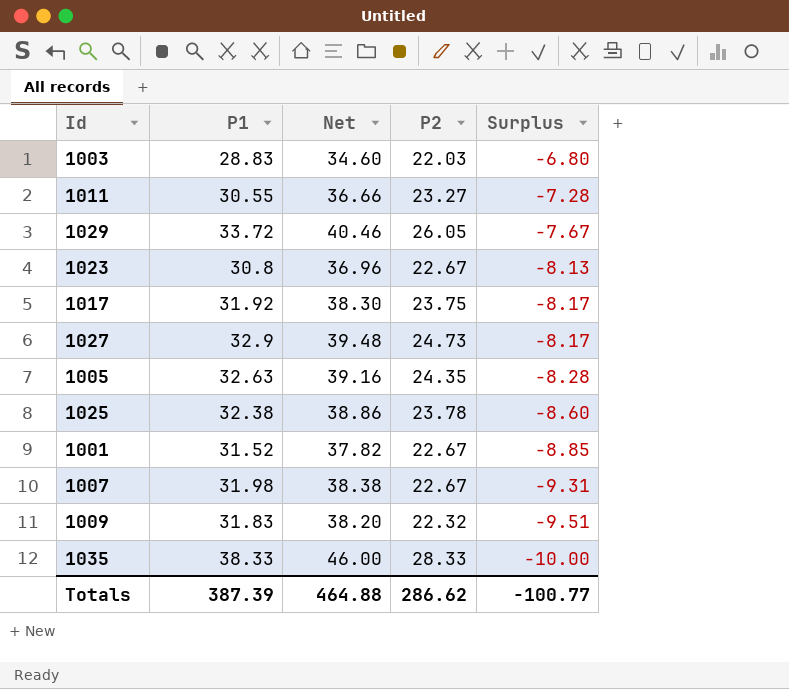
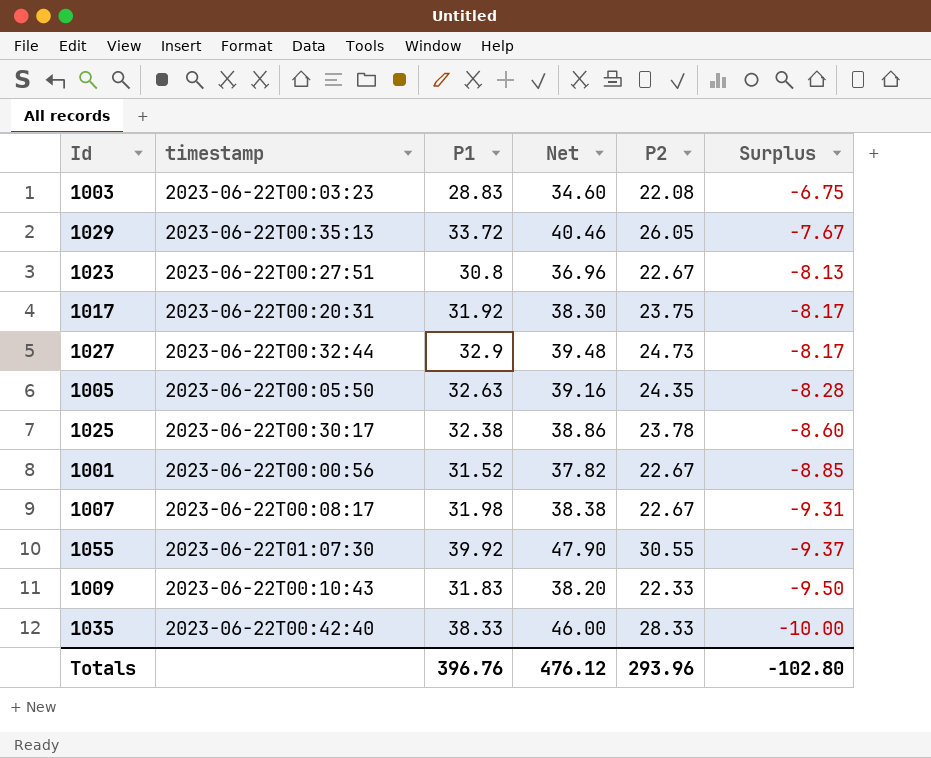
column timestamp | position: none -> 2
row 1011: 30.55 | 36.66 | 23.27 | -7.28 -> none
1003 | P2: 22.03 -> 22.08
1003 | Surplus: -6.80 -> -6.75
row 1055: none -> 2023-06-22T01:07:30 | 39.92 | 47.90 | 30.55 | -9.37
1009 | P2: 22.32 -> 22.33
1009 | Surplus: -9.51 -> -9.50
Totals | P1: 387.39 -> 396.76
Totals | Net: 464.88 -> 476.12
Totals | P2: 286.62 -> 293.96
Totals | Surplus: -100.77 -> -102.80

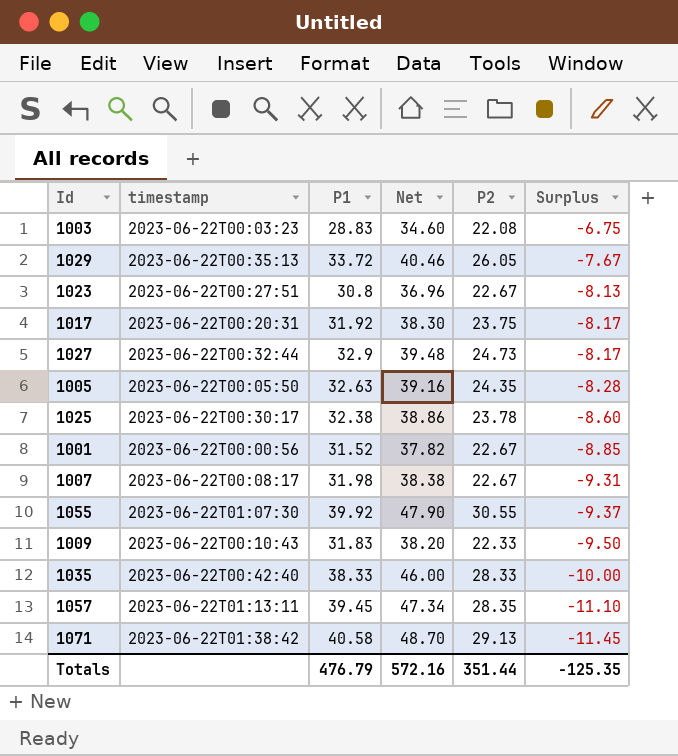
row 1057: none -> 2023-06-22T01:13:11 | 39.45 | 47.34 | 28.35 | -11.10
row 1071: none -> 2023-06-22T01:38:42 | 40.58 | 48.70 | 29.13 | -11.45
Totals | P1: 396.76 -> 476.79
Totals | Net: 476.12 -> 572.16
Totals | P2: 293.96 -> 351.44
Totals | Surplus: -102.80 -> -125.35

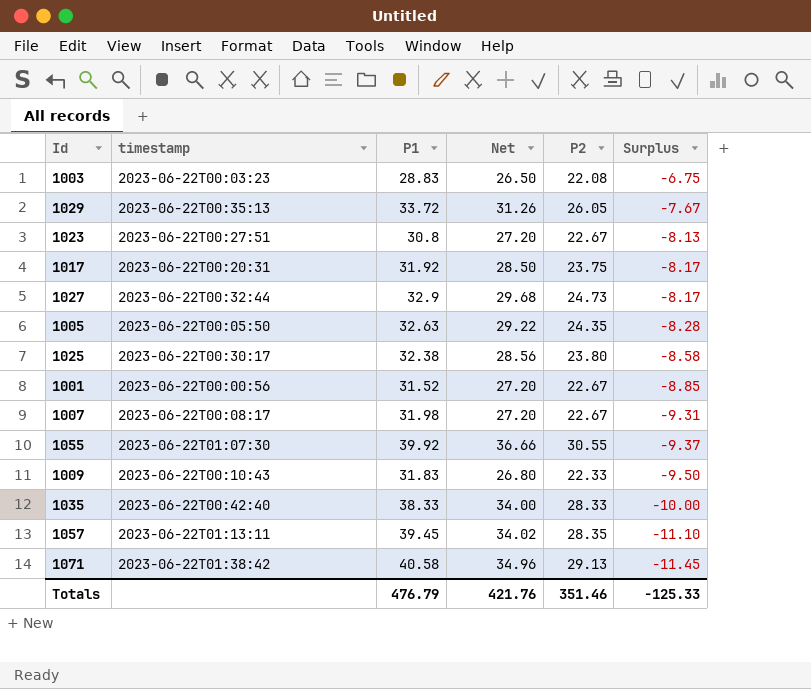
column Net | formula: [P1] * 1.2 -> [P2] * 1.2
1025 | P2: 23.78 -> 23.80
1025 | Surplus: -8.60 -> -8.58
Totals | Net: 572.16 -> 421.76
Totals | P2: 351.44 -> 351.46
Totals | Surplus: -125.35 -> -125.33

